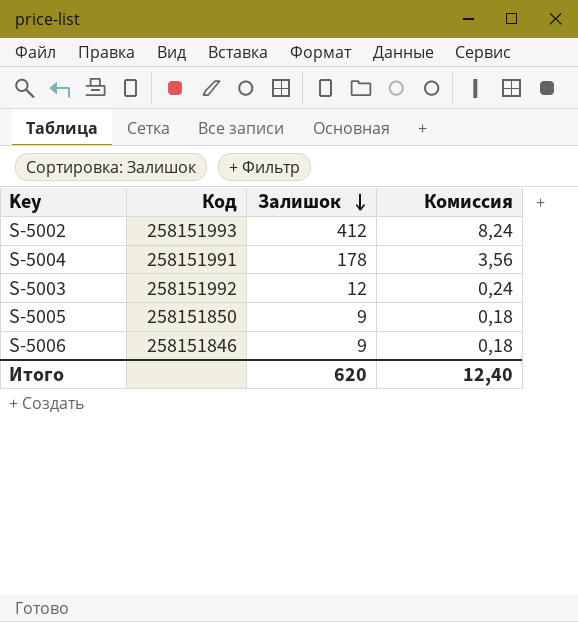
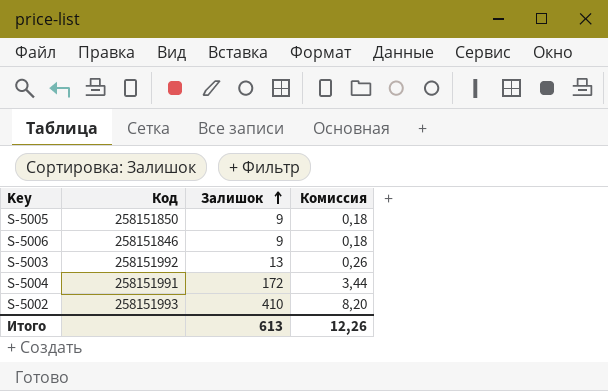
row order: Залишок descending -> Залишок ascending
S-5003 | Залишок: 12 -> 13
S-5003 | Комиссия: 0,24 -> 0,26
S-5004 | Залишок: 178 -> 172
S-5004 | Комиссия: 3,56 -> 3,44
S-5002 | Залишок: 412 -> 410
S-5002 | Комиссия: 8,24 -> 8,20
Итого | Залишок: 620 -> 613
Итого | Комиссия: 12,40 -> 12,26

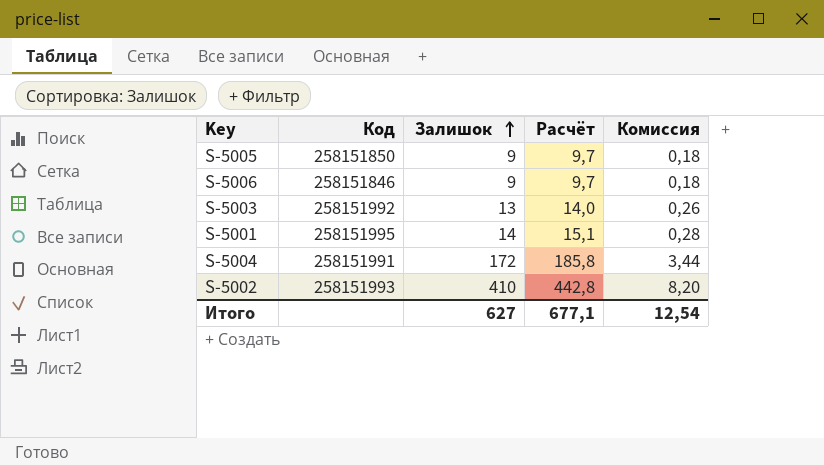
column Расчёт | formula: none -> [Залишок] * 1,08
row S-5001: none -> 258151995 | 14 | 15,1 | 0,28
Итого | Залишок: 613 -> 627
Итого | Комиссия: 12,26 -> 12,54

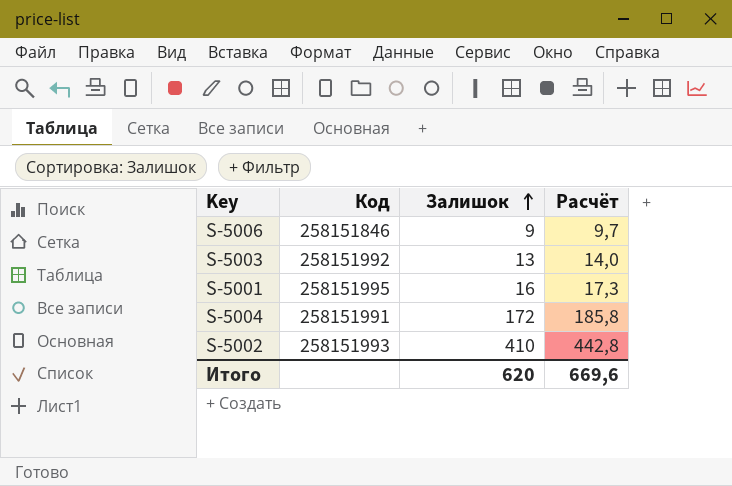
column Комиссия | formula: [Залишок] * 0,02 -> none
row S-5005: 258151850 | 9 | 9,7 | 0,18 -> none
S-5001 | Залишок: 14 -> 16
S-5001 | Расчёт: 15,1 -> 17,3
Итого | Залишок: 627 -> 620
Итого | Расчёт: 677,1 -> 669,6

